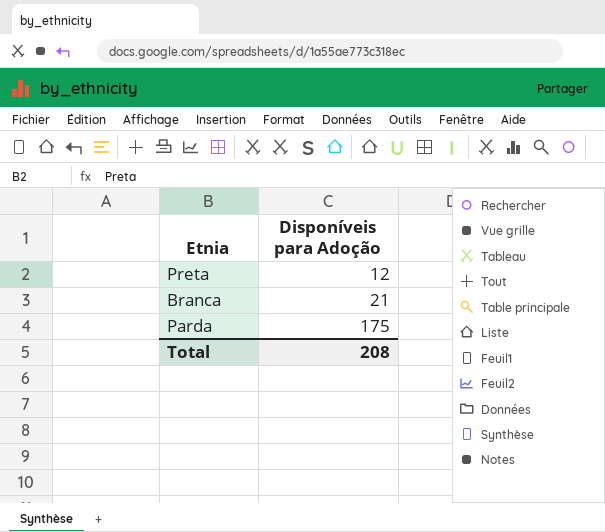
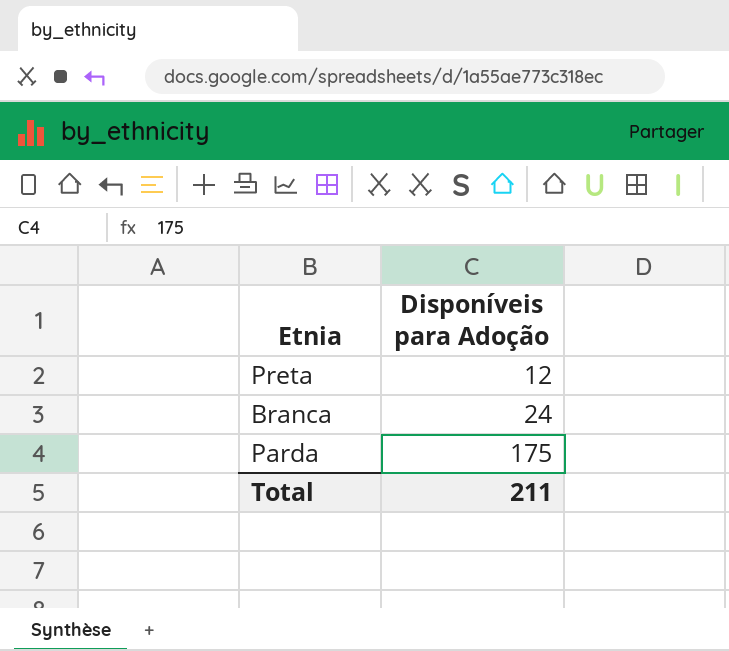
Branca | Disponíveis para Adoção: 21 -> 24
Total | Disponíveis para Adoção: 208 -> 211

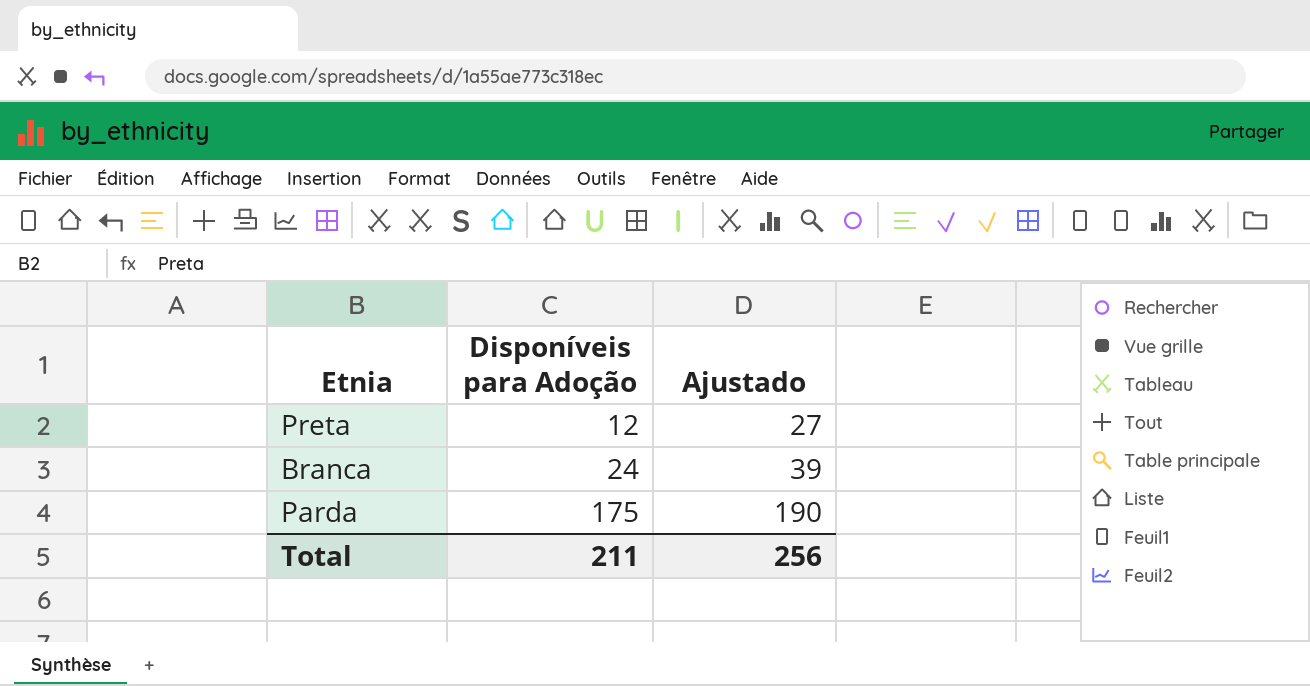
column Ajustado | formula: none -> [Disponíveis para Adoção] + 15

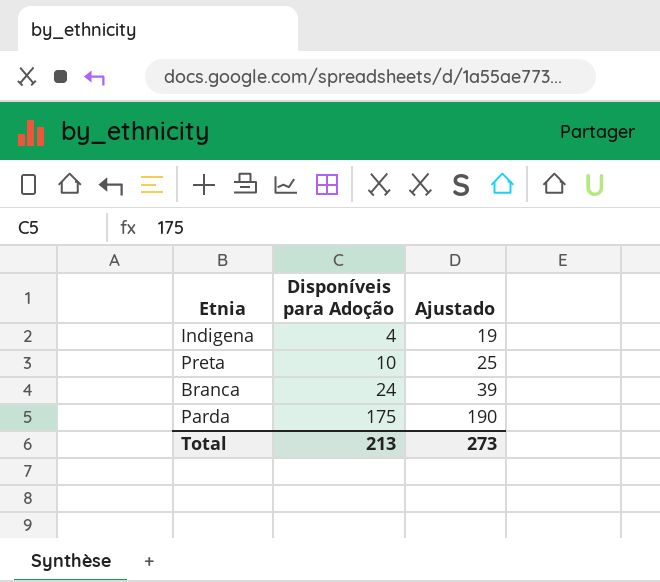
row Indigena: none -> 4 | 19
Preta | Disponíveis para Adoção: 12 -> 10
Preta | Ajustado: 27 -> 25
Total | Disponíveis para Adoção: 211 -> 213
Total | Ajustado: 256 -> 273

